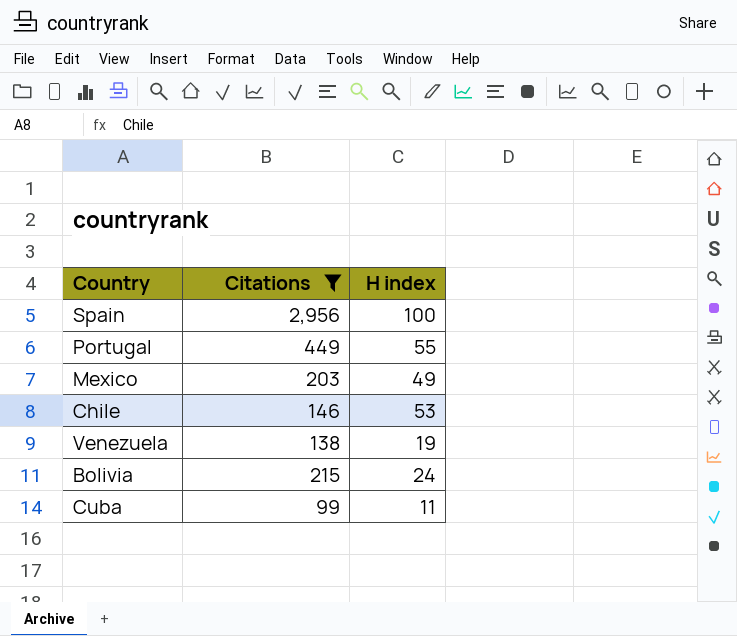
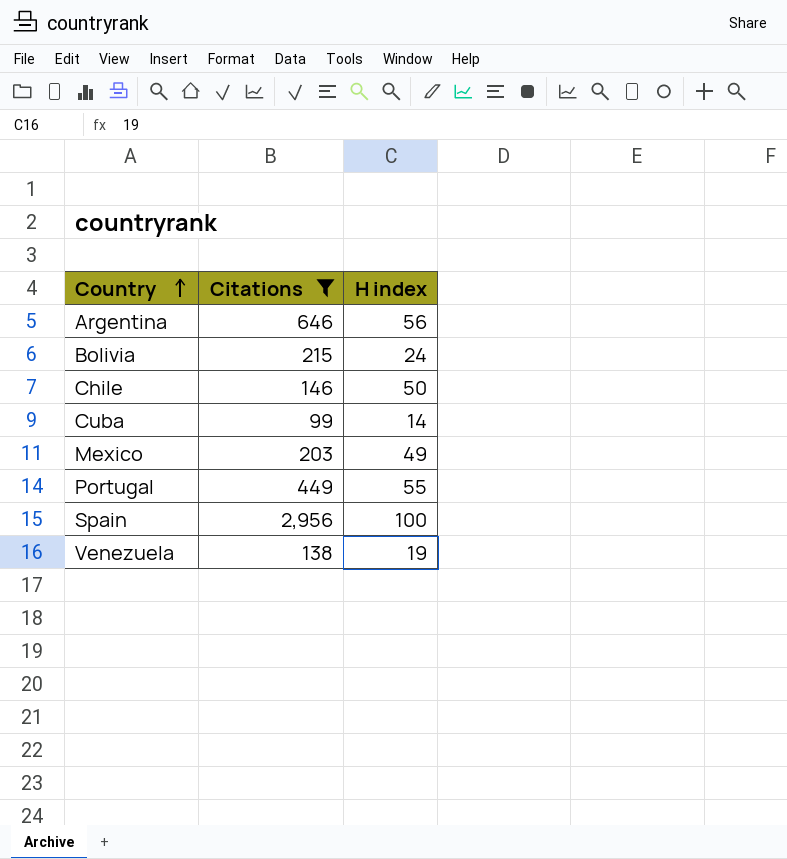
row order: none -> Country ascending
row Argentina: none -> 646 | 56
Chile | H index: 53 -> 50
Cuba | H index: 11 -> 14

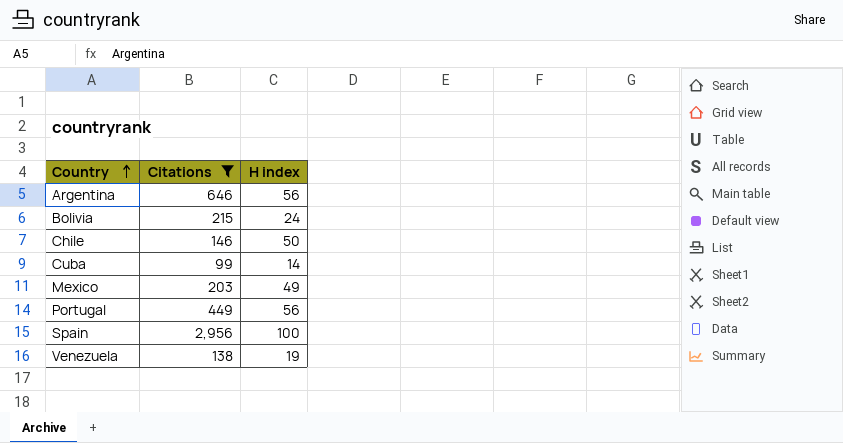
Portugal | H index: 55 -> 56

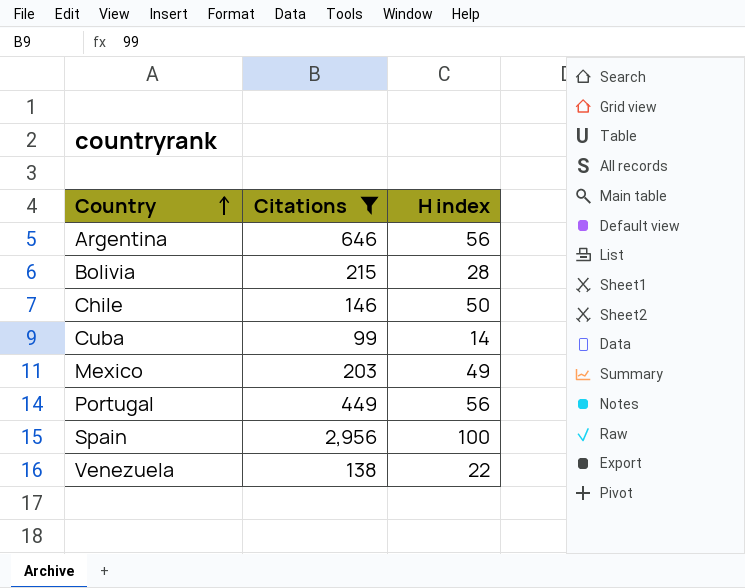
Bolivia | H index: 24 -> 28
Venezuela | H index: 19 -> 22

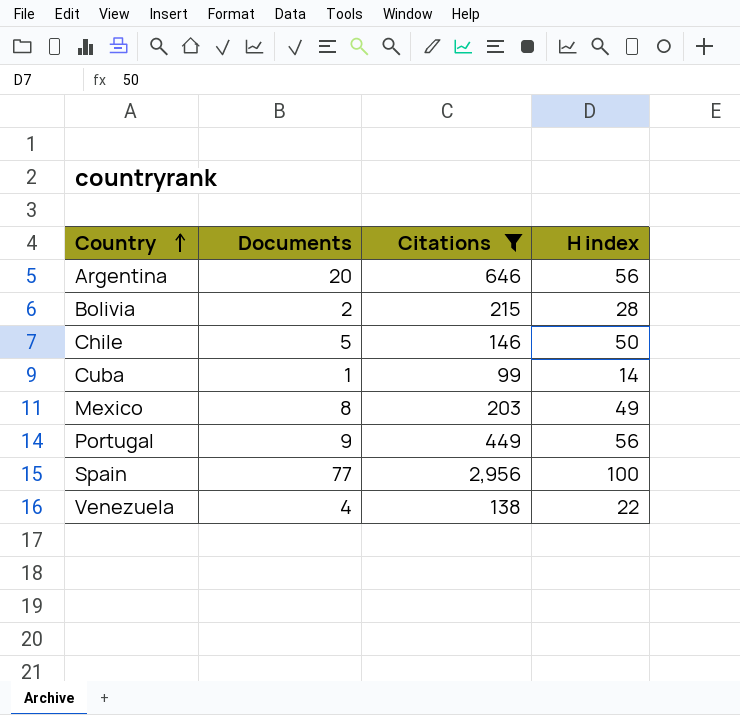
column Documents | position: none -> 2

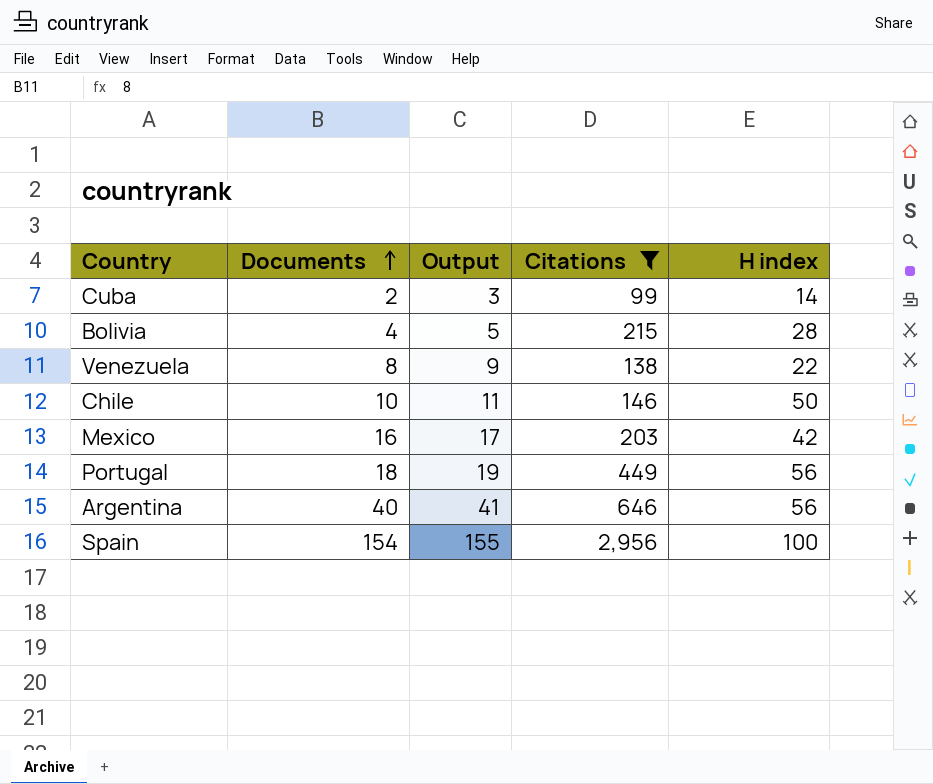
row order: Country ascending -> Documents ascending
column Output | formula: none -> [Documents] + 1
Cuba | Documents: 1 -> 2
Bolivia | Documents: 2 -> 4
Venezuela | Documents: 4 -> 8
Chile | Documents: 5 -> 10
Mexico | Documents: 8 -> 16
Mexico | H index: 49 -> 42
Portugal | Documents: 9 -> 18
Argentina | Documents: 20 -> 40
Spain | Documents: 77 -> 154

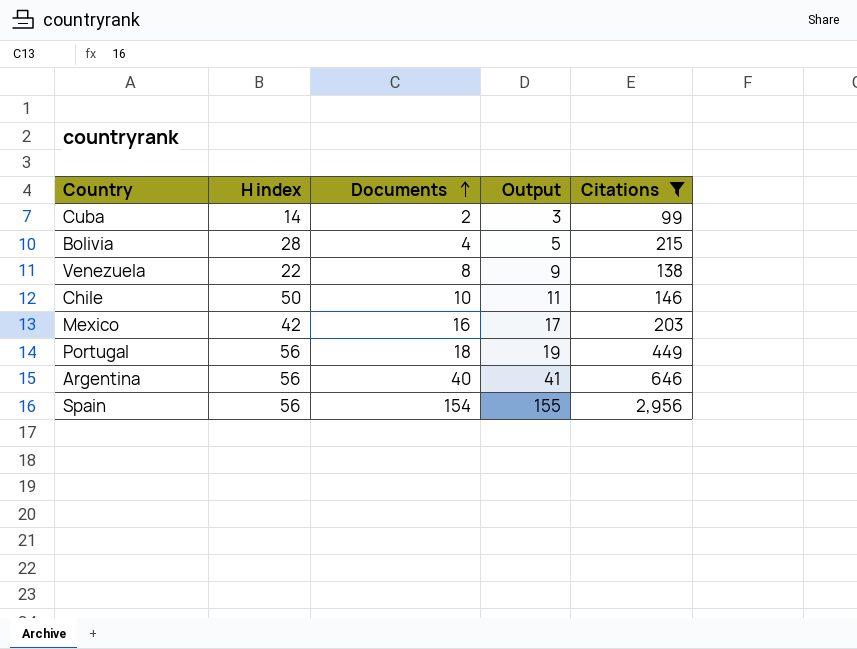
column H index | position: 5 -> 2
Spain | H index: 100 -> 56

